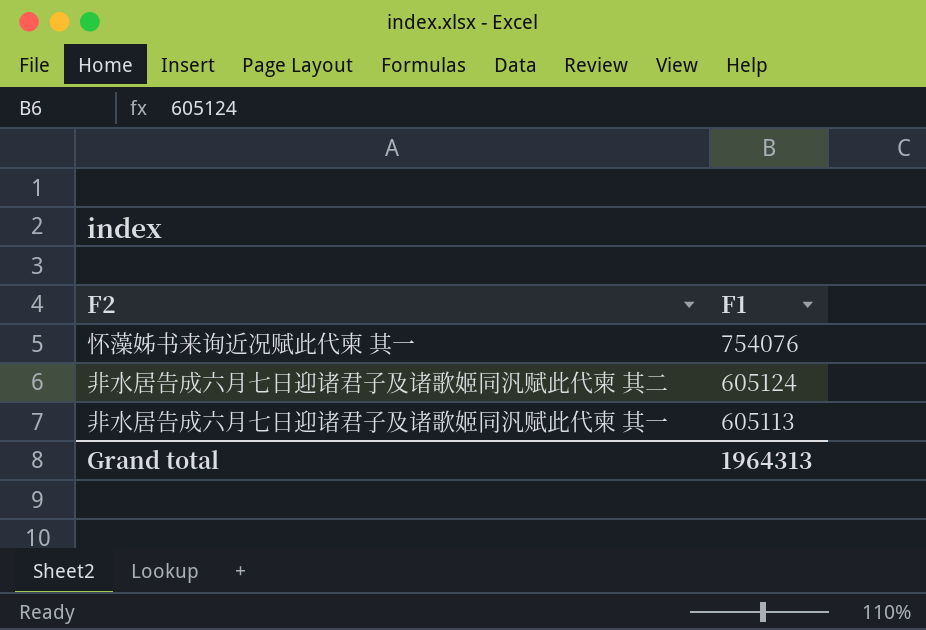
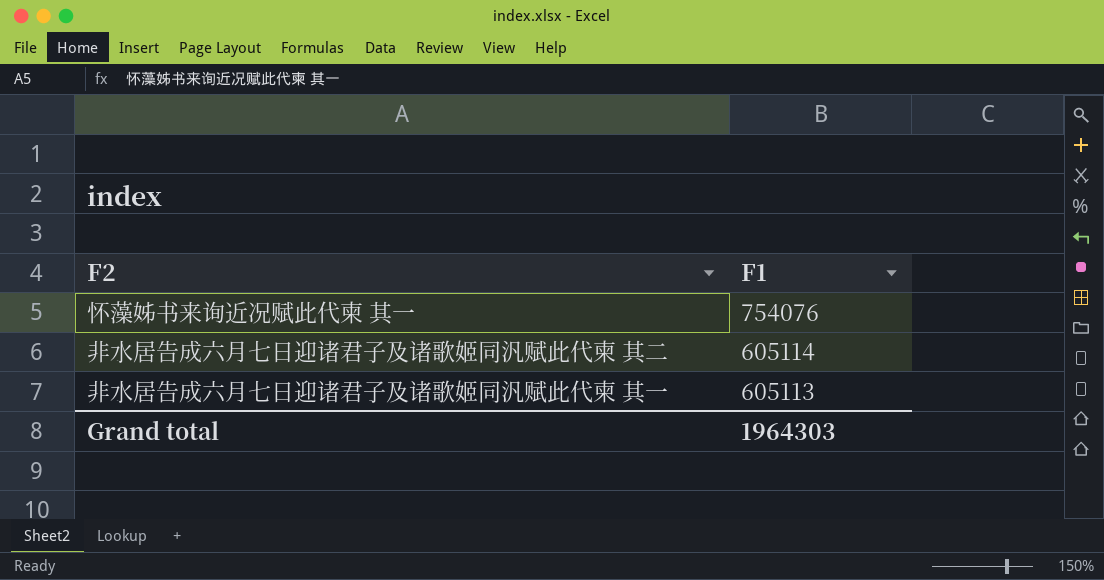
非水居告成六月七日迎诸君子及诸歌姬同汎赋此代柬 其二 | F1: 605124 -> 605114
Grand total | F1: 1964313 -> 1964303

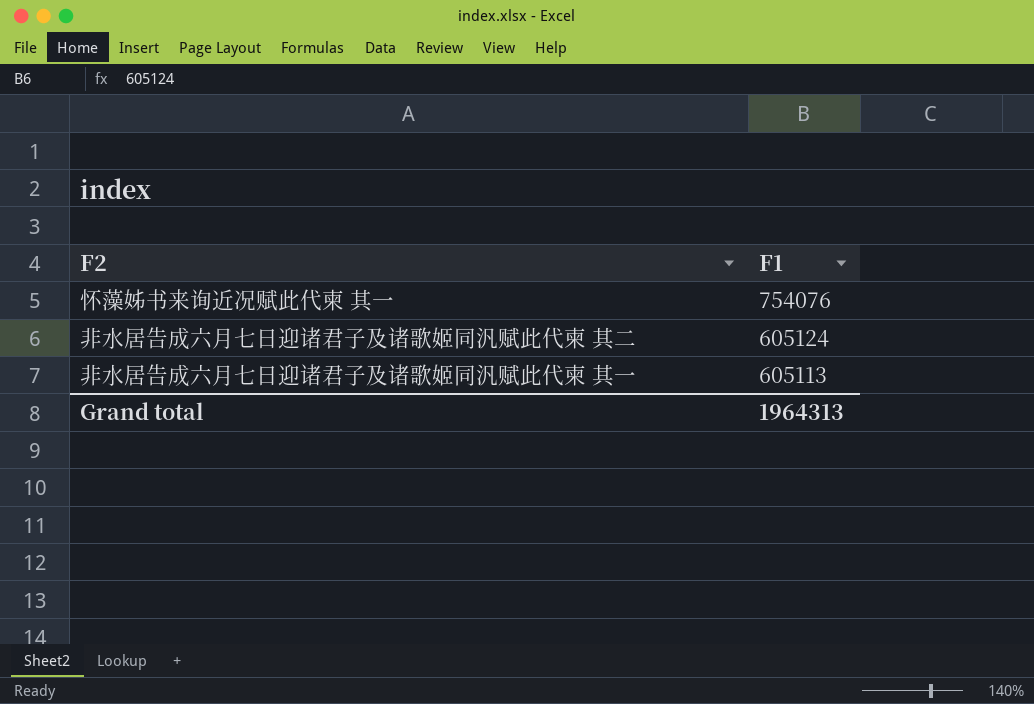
非水居告成六月七日迎诸君子及诸歌姬同汎赋此代柬 其二 | F1: 605114 -> 605124
Grand total | F1: 1964303 -> 1964313

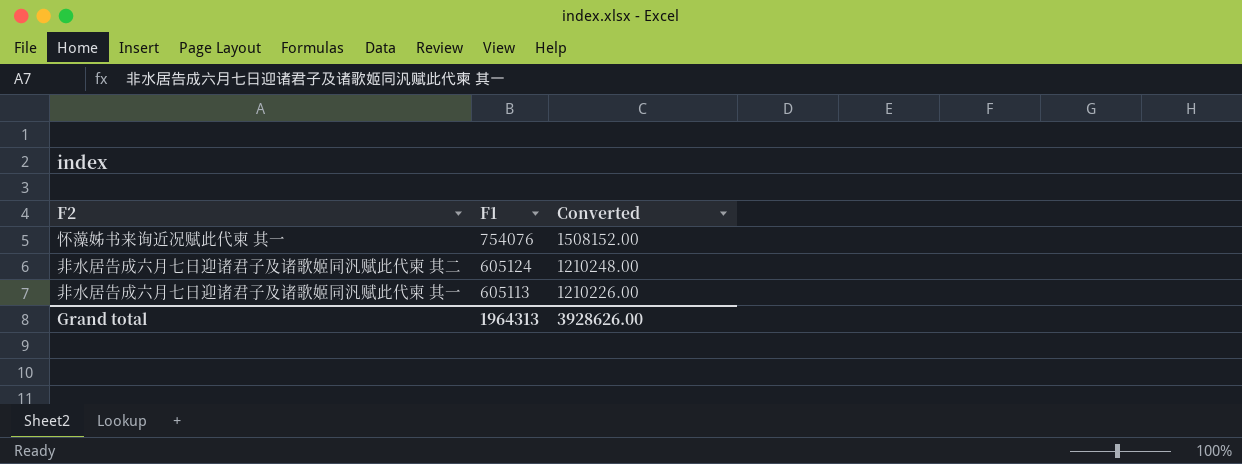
column Converted | formula: none -> [F1] * 2

